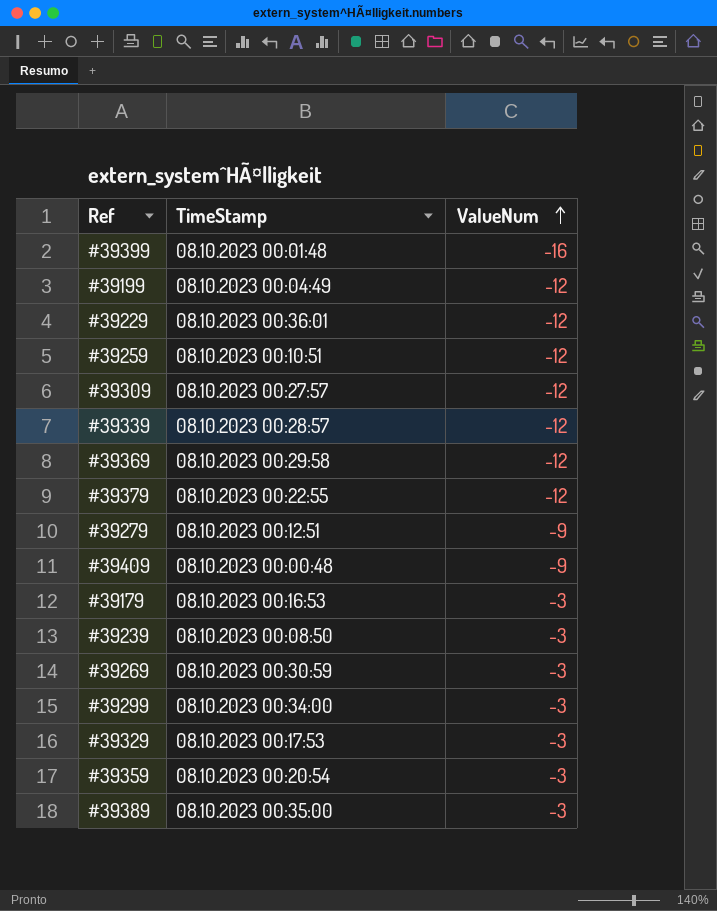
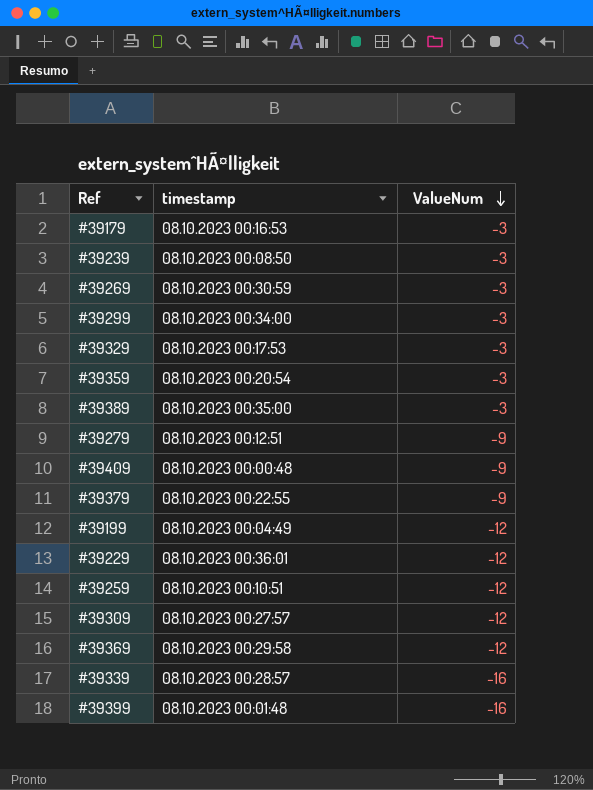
row order: ValueNum ascending -> ValueNum descending
column name: TimeStamp -> timestamp
#39379 | ValueNum: -12 -> -9
#39339 | ValueNum: -12 -> -16

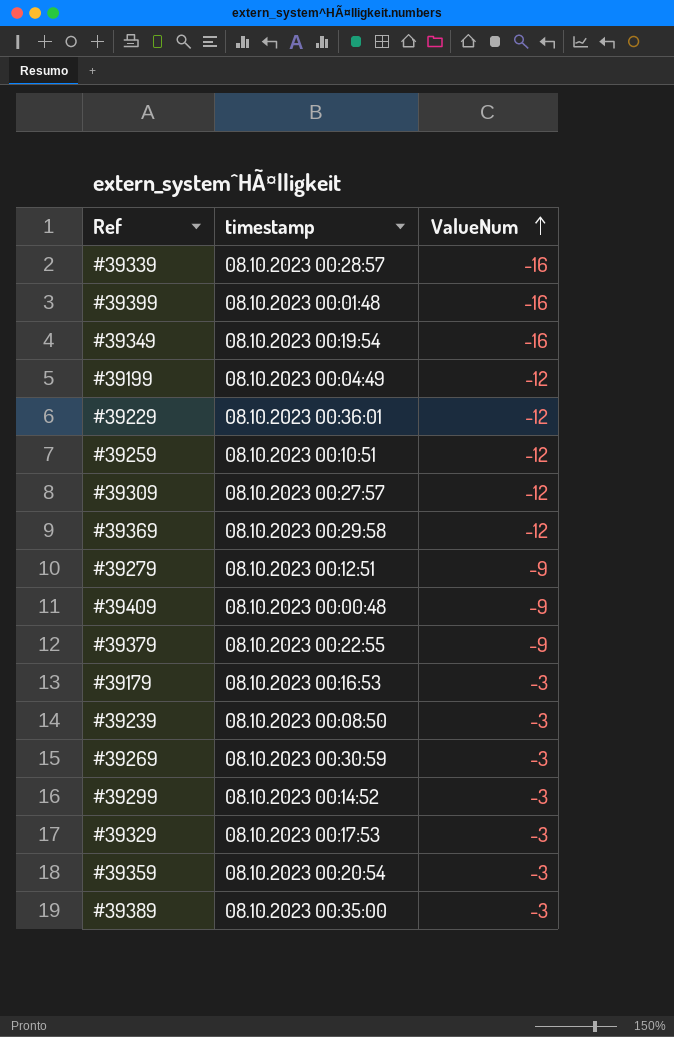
row order: ValueNum descending -> ValueNum ascending
row #39349: none -> 08.10.2023 00:19:54 | -16
#39299 | timestamp: 08.10.2023 00:34:00 -> 08.10.2023 00:14:52

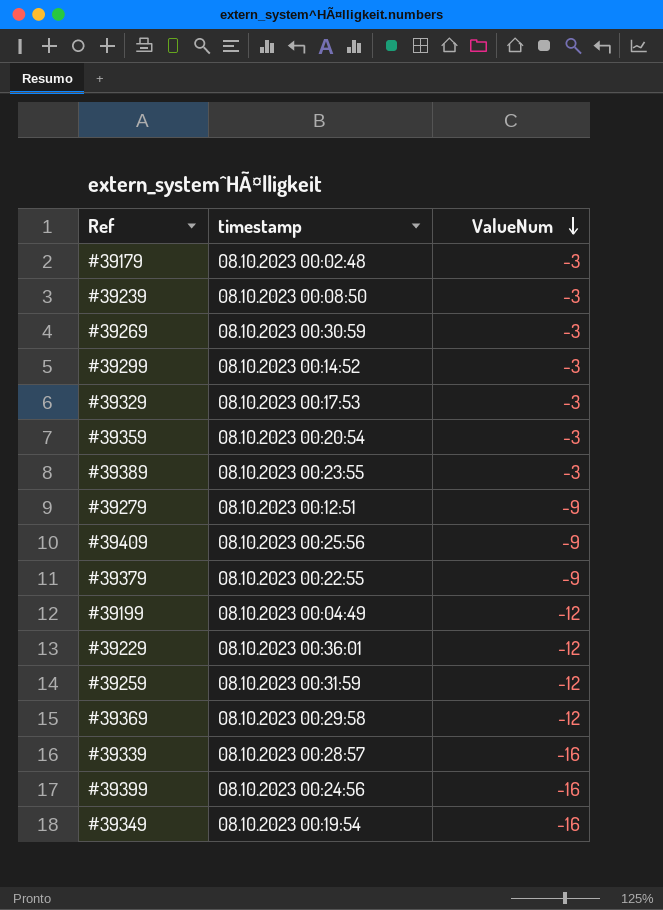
row order: ValueNum ascending -> ValueNum descending
row #39309: 08.10.2023 00:27:57 | -12 -> none
#39179 | timestamp: 08.10.2023 00:16:53 -> 08.10.2023 00:02:48
#39389 | timestamp: 08.10.2023 00:35:00 -> 08.10.2023 00:23:55
#39409 | timestamp: 08.10.2023 00:00:48 -> 08.10.2023 00:25:56
#39259 | timestamp: 08.10.2023 00:10:51 -> 08.10.2023 00:31:59
#39399 | timestamp: 08.10.2023 00:01:48 -> 08.10.2023 00:24:56

